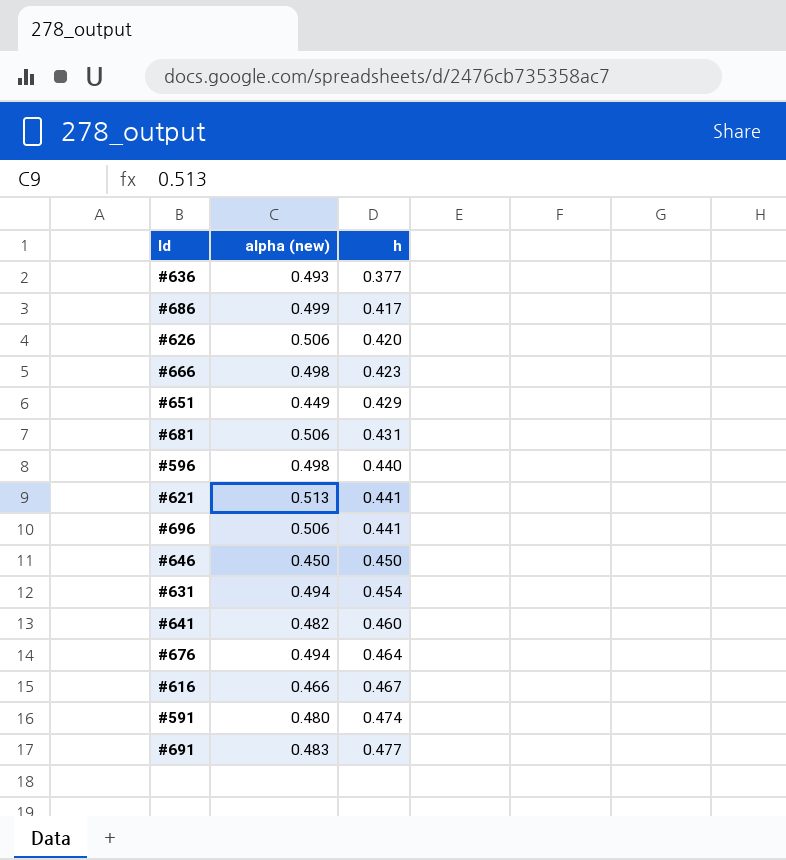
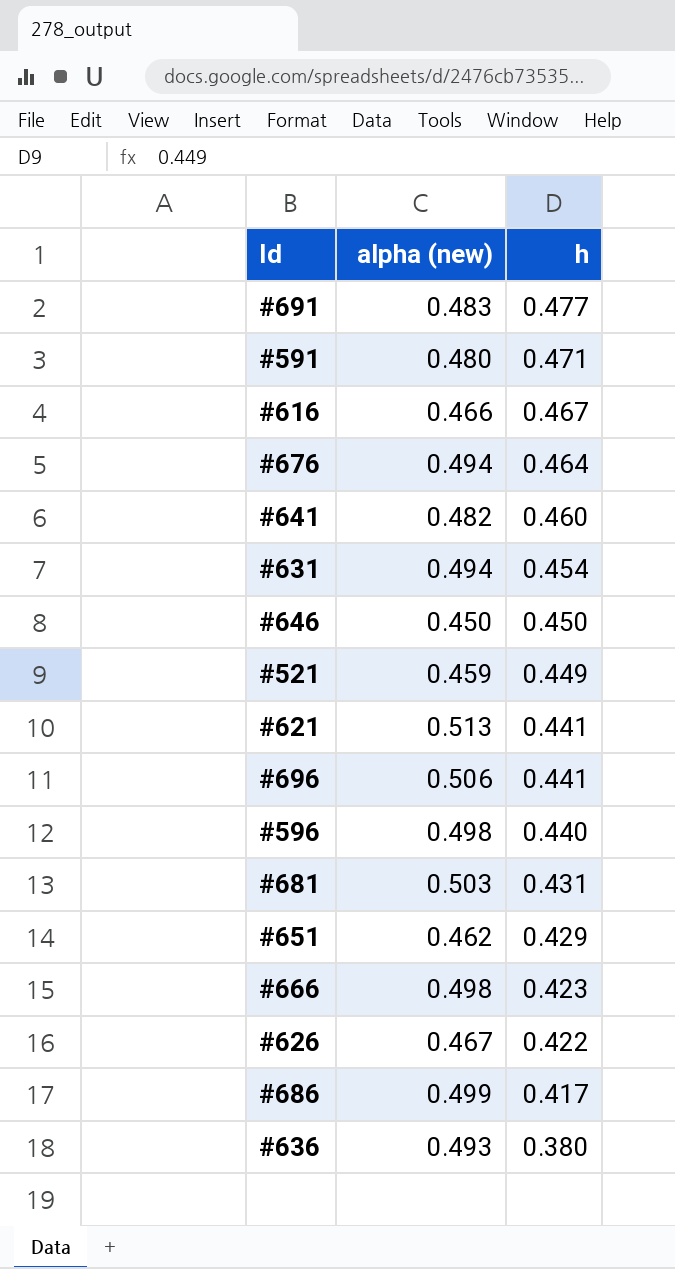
row order: h ascending -> h descending
#591 | h: 0.474 -> 0.471
row #521: none -> 0.459 | 0.449
#681 | alpha (new): 0.506 -> 0.503
#651 | alpha (new): 0.449 -> 0.462
#626 | alpha (new): 0.506 -> 0.467
#626 | h: 0.420 -> 0.422
#636 | h: 0.377 -> 0.380

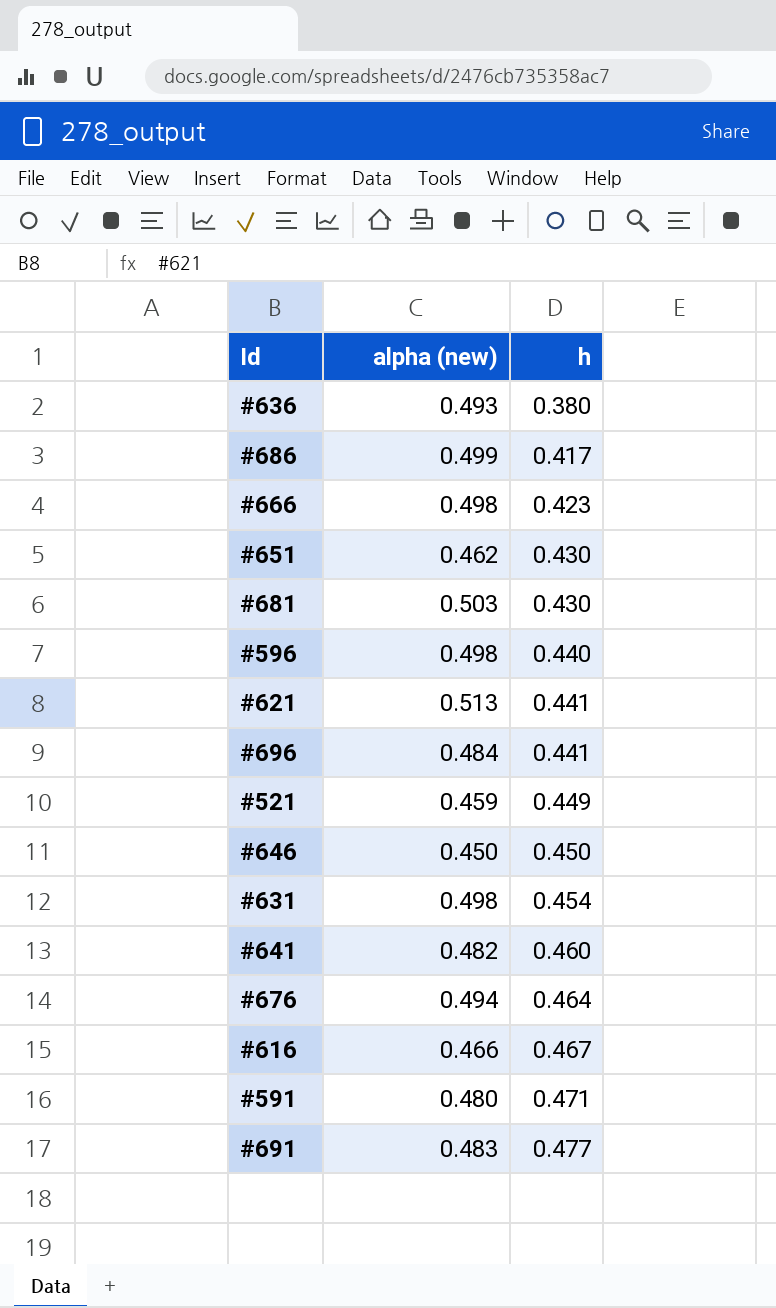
row order: h descending -> h ascending
row #626: 0.467 | 0.422 -> none
#651 | h: 0.429 -> 0.430
#681 | h: 0.431 -> 0.430
#696 | alpha (new): 0.506 -> 0.484
#631 | alpha (new): 0.494 -> 0.498

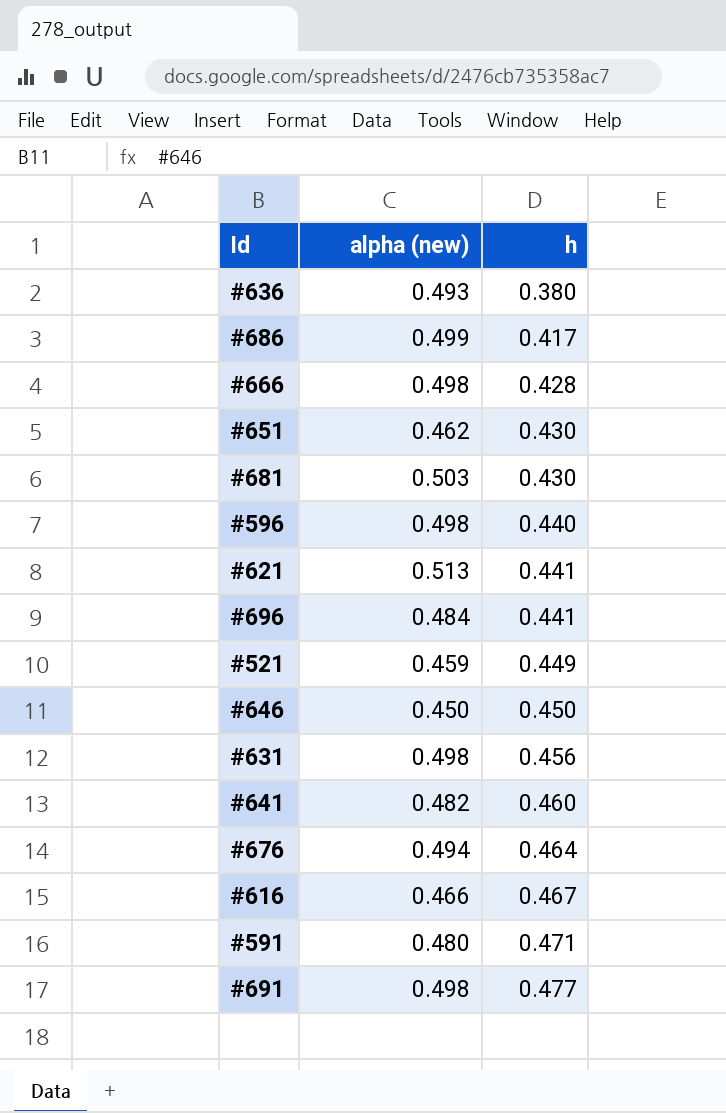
#666 | h: 0.423 -> 0.428
#631 | h: 0.454 -> 0.456
#691 | alpha (new): 0.483 -> 0.498

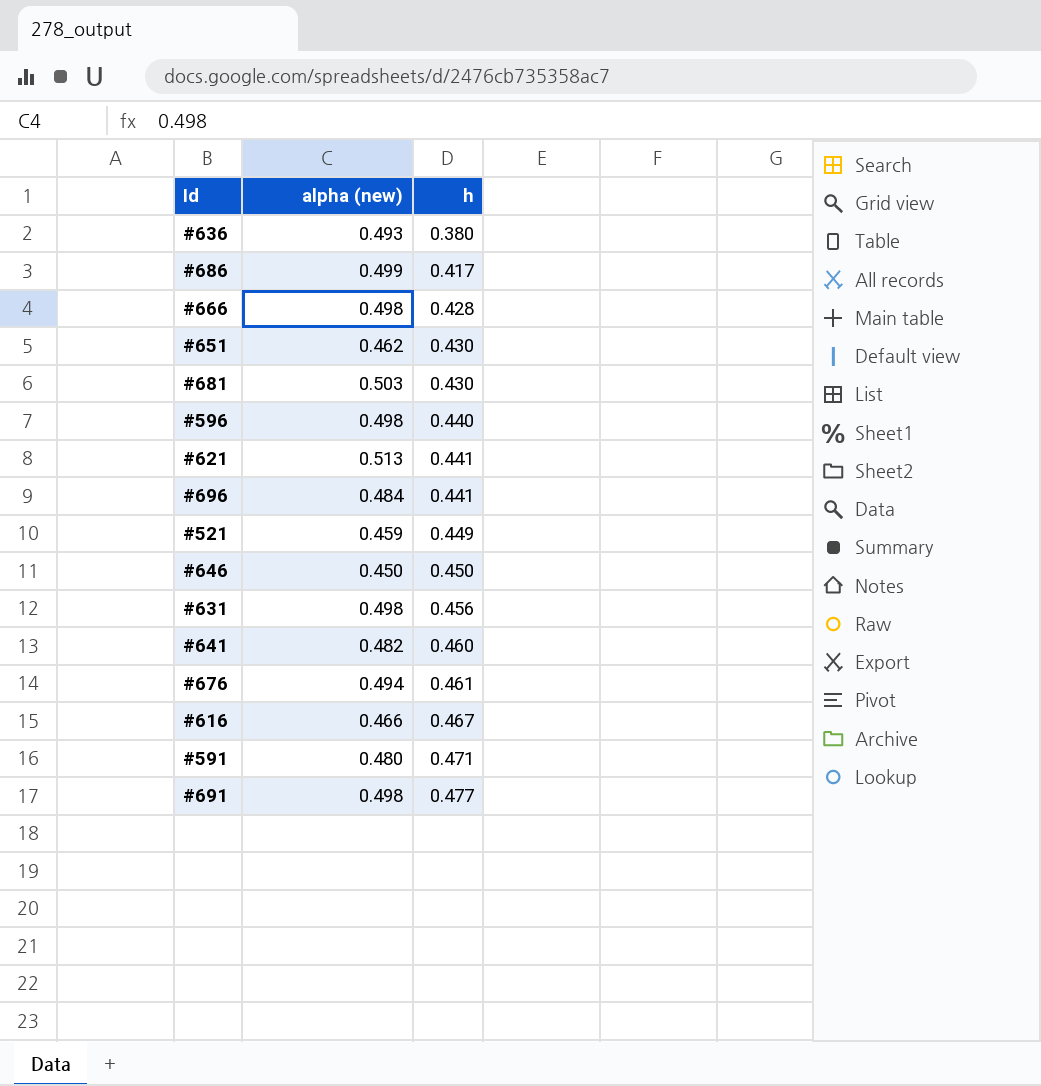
#676 | h: 0.464 -> 0.461

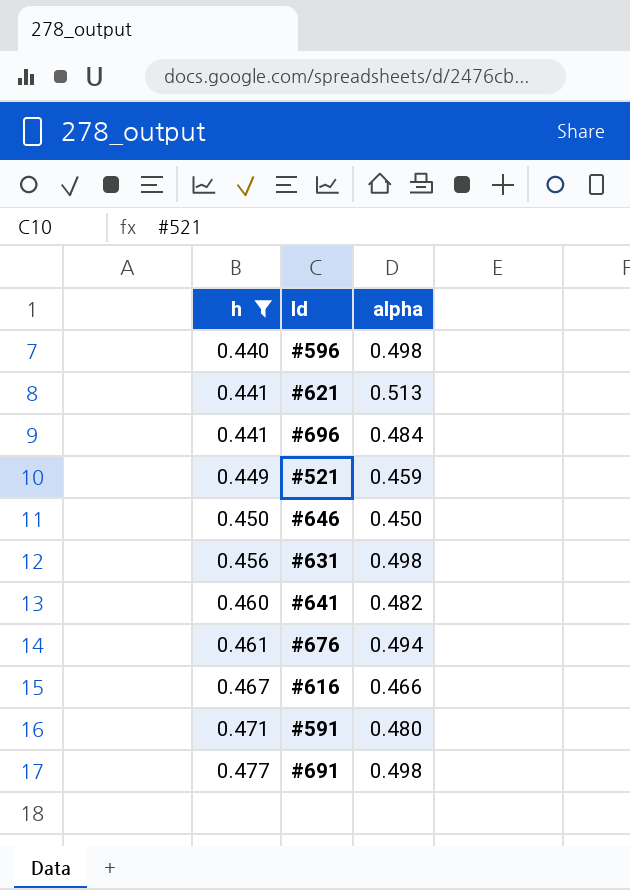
filter: none -> h >= 0.440
column h | position: 3 -> 1
column name: alpha (new) -> alpha

